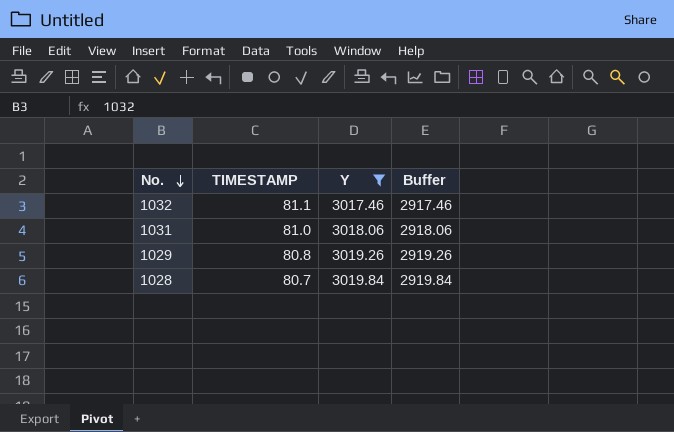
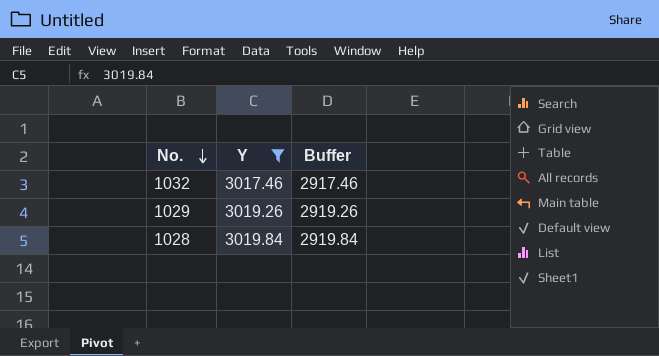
column TIMESTAMP | position: 2 -> none
row 1031: 81.0 | 3018.06 | 2918.06 -> none

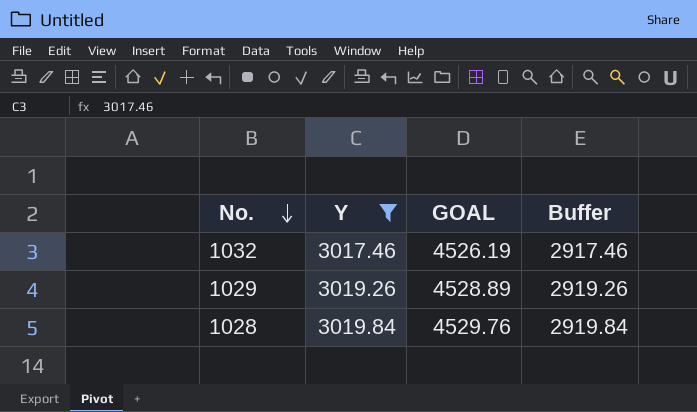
column GOAL | formula: none -> [Y] * 1.5

